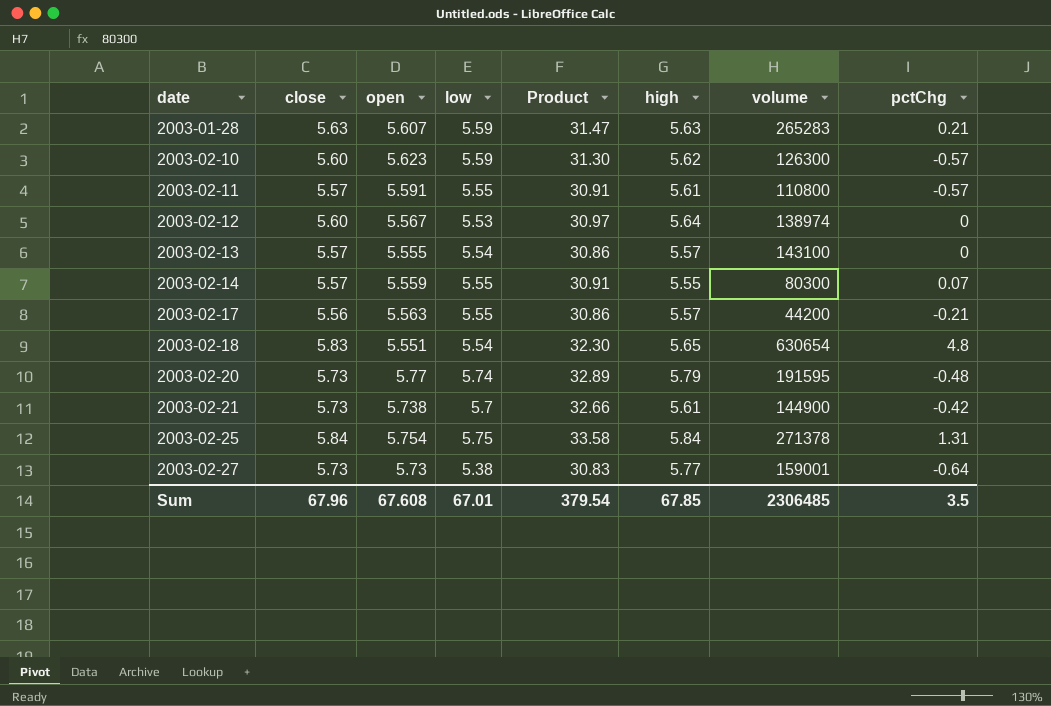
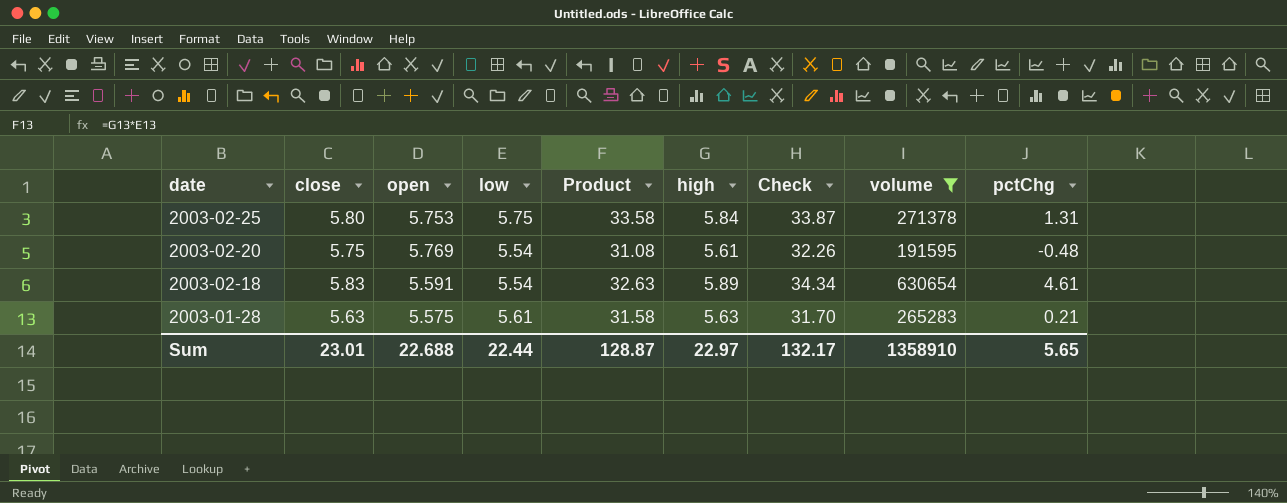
filter: none -> volume >= 191595
row order: date ascending -> date descending
column Product | formula: [close] * [low] -> [low] * [high]
column Check | formula: none -> [close] * [high]
2003-02-25 | close: 5.84 -> 5.80
2003-02-25 | open: 5.754 -> 5.753
2003-02-20 | close: 5.73 -> 5.75
2003-02-20 | open: 5.77 -> 5.769
2003-02-20 | low: 5.74 -> 5.54
2003-02-20 | high: 5.79 -> 5.61
2003-02-18 | open: 5.551 -> 5.591
2003-02-18 | high: 5.65 -> 5.89
2003-02-18 | pctChg: 4.8 -> 4.61
2003-01-28 | open: 5.607 -> 5.575
2003-01-28 | low: 5.59 -> 5.61
Sum | close: 67.96 -> 23.01
Sum | open: 67.608 -> 22.688
Sum | low: 67.01 -> 22.44
Sum | Product: 379.54 -> 128.87
Sum | high: 67.85 -> 22.97
Sum | volume: 2306485 -> 1358910
Sum | pctChg: 3.5 -> 5.65

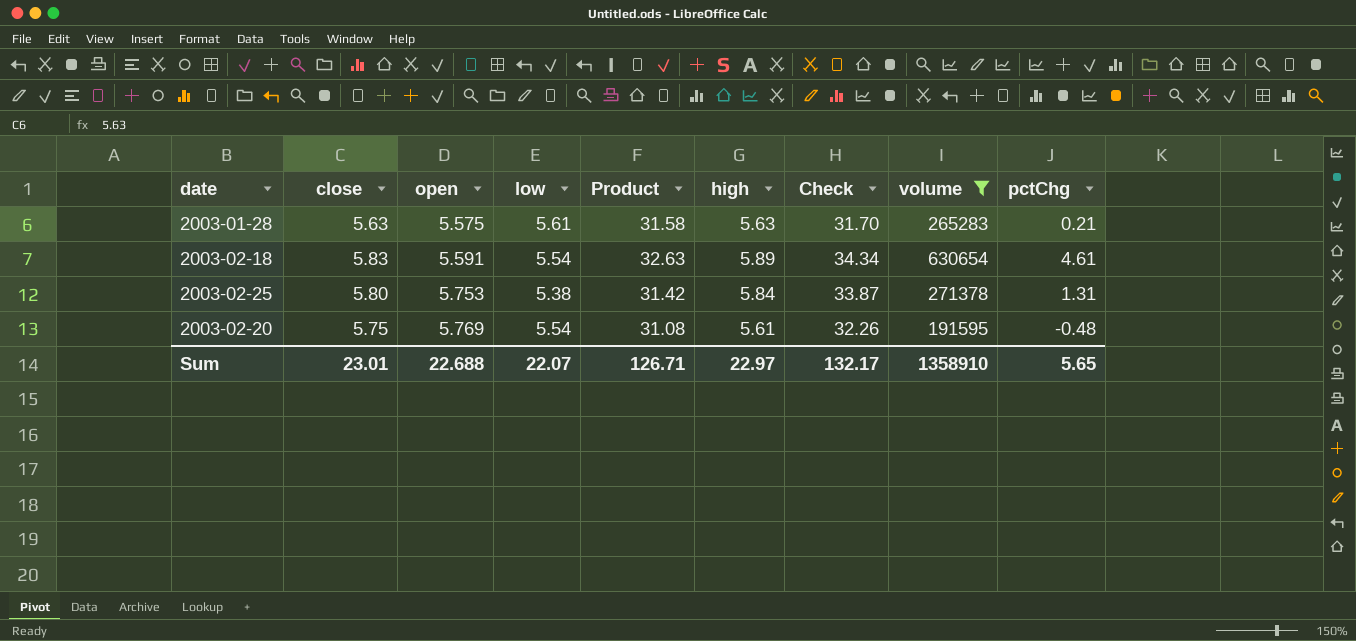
row order: date descending -> open ascending
2003-02-25 | low: 5.75 -> 5.38
2003-02-25 | Product: 33.58 -> 31.42
Sum | low: 22.44 -> 22.07
Sum | Product: 128.87 -> 126.71

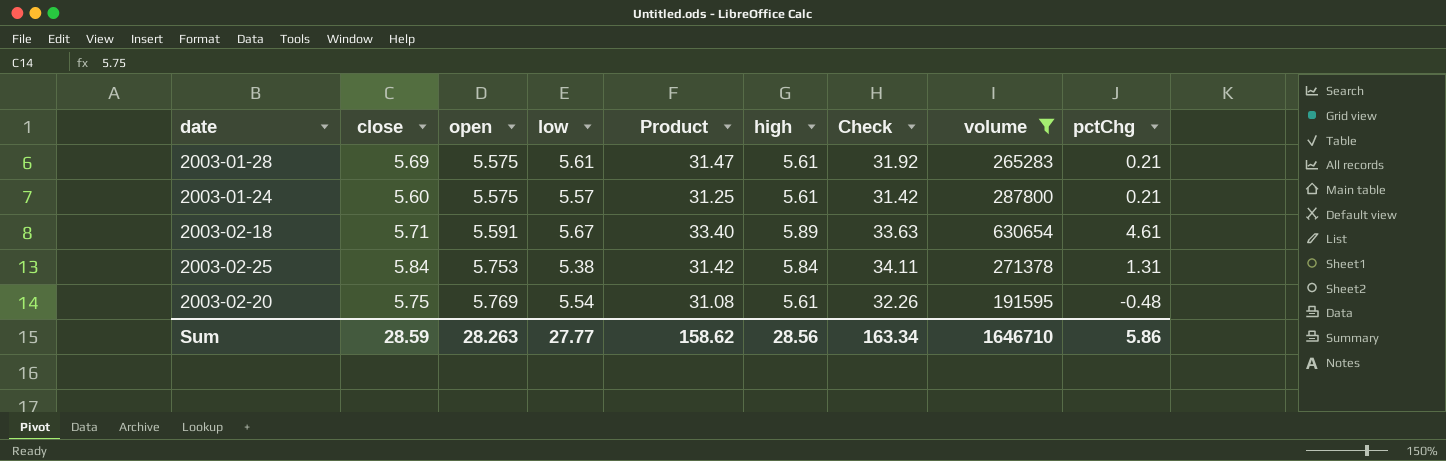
2003-01-28 | close: 5.63 -> 5.69
2003-01-28 | Product: 31.58 -> 31.47
2003-01-28 | high: 5.63 -> 5.61
2003-01-28 | Check: 31.70 -> 31.92
row 2003-01-24: none -> 5.60 | 5.575 | 5.57 | 31.25 | 5.61 | 31.42 | 287800 | 0.21
2003-02-18 | close: 5.83 -> 5.71
2003-02-18 | low: 5.54 -> 5.67
2003-02-18 | Product: 32.63 -> 33.40
2003-02-18 | Check: 34.34 -> 33.63
2003-02-25 | close: 5.80 -> 5.84
2003-02-25 | Check: 33.87 -> 34.11
Sum | close: 23.01 -> 28.59
Sum | open: 22.688 -> 28.263
Sum | low: 22.07 -> 27.77
Sum | Product: 126.71 -> 158.62
Sum | high: 22.97 -> 28.56
Sum | Check: 132.17 -> 163.34
Sum | volume: 1358910 -> 1646710
Sum | pctChg: 5.65 -> 5.86

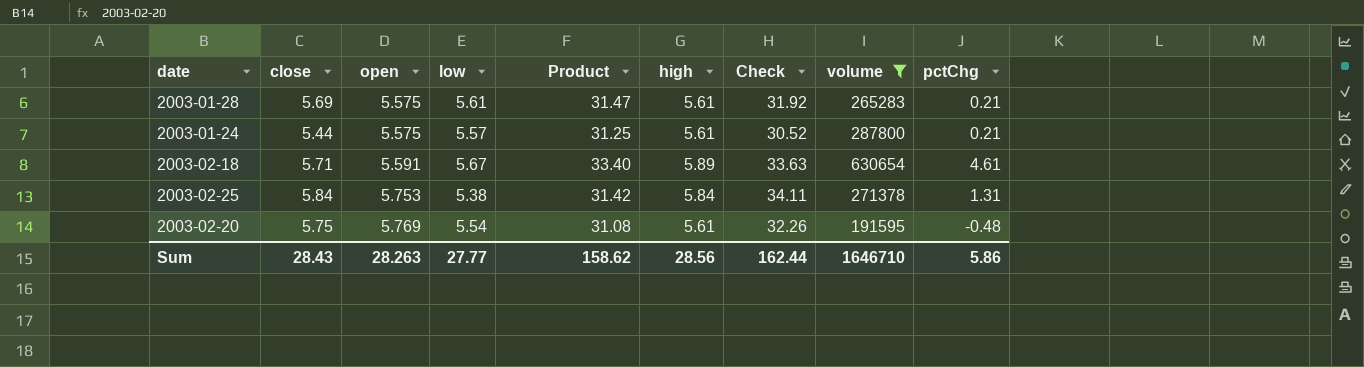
2003-01-24 | close: 5.60 -> 5.44
2003-01-24 | Check: 31.42 -> 30.52
Sum | close: 28.59 -> 28.43
Sum | Check: 163.34 -> 162.44

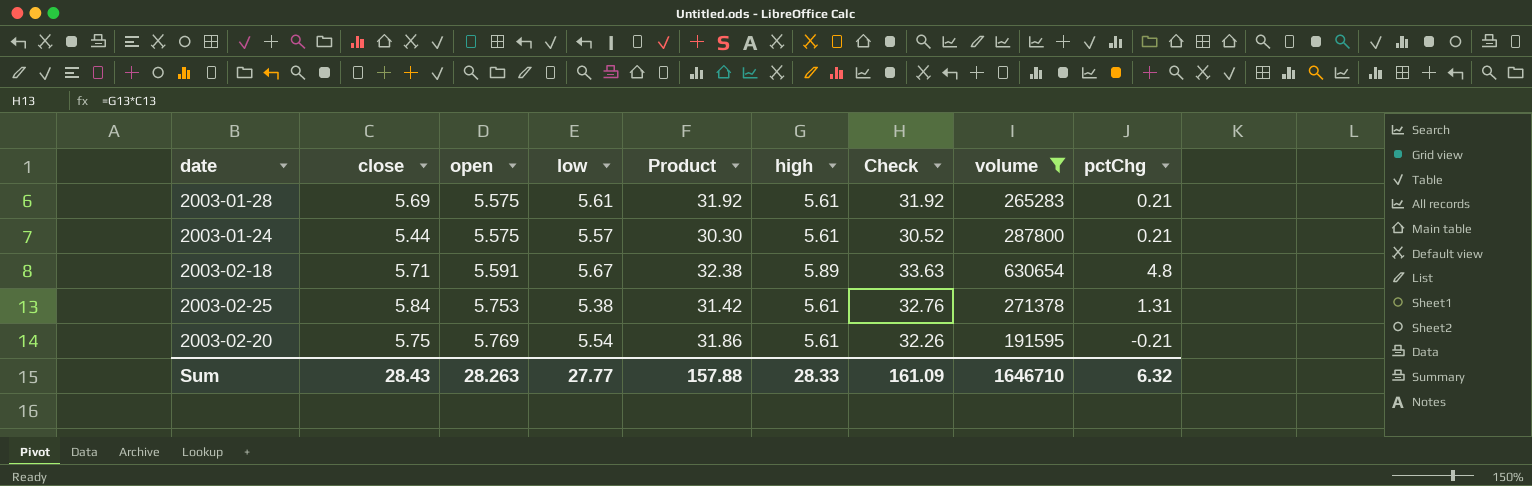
column Product | formula: [low] * [high] -> [close] * [low]
2003-02-18 | pctChg: 4.61 -> 4.8
2003-02-25 | high: 5.84 -> 5.61
2003-02-25 | Check: 34.11 -> 32.76
2003-02-20 | pctChg: -0.48 -> -0.21
Sum | Product: 158.62 -> 157.88
Sum | high: 28.56 -> 28.33
Sum | Check: 162.44 -> 161.09
Sum | pctChg: 5.86 -> 6.32

